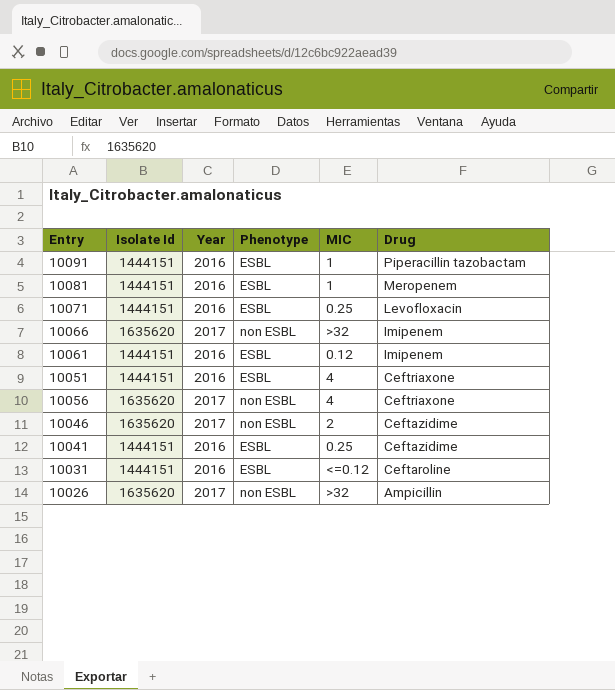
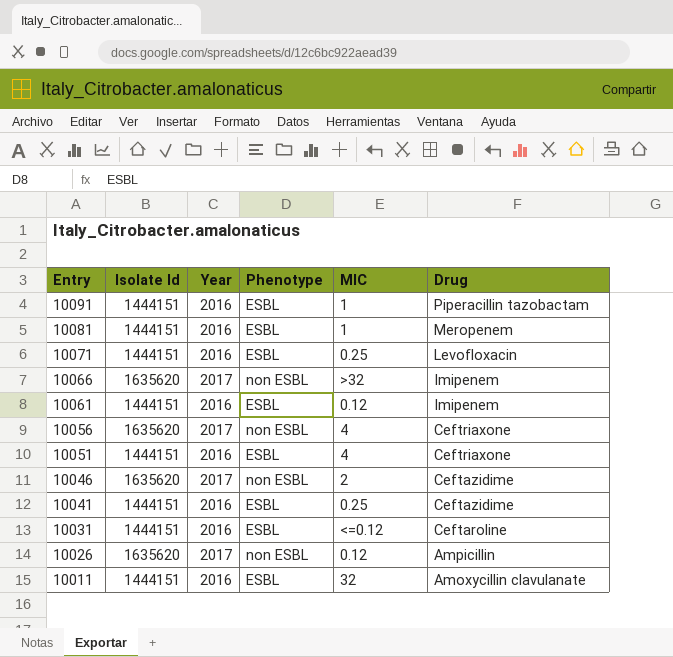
row order: Drug descending -> Entry descending
10026 | MIC: >32 -> 0.12
row 10011: none -> 1444151 | 2016 | ESBL | 32 | Amoxycillin clavulanate

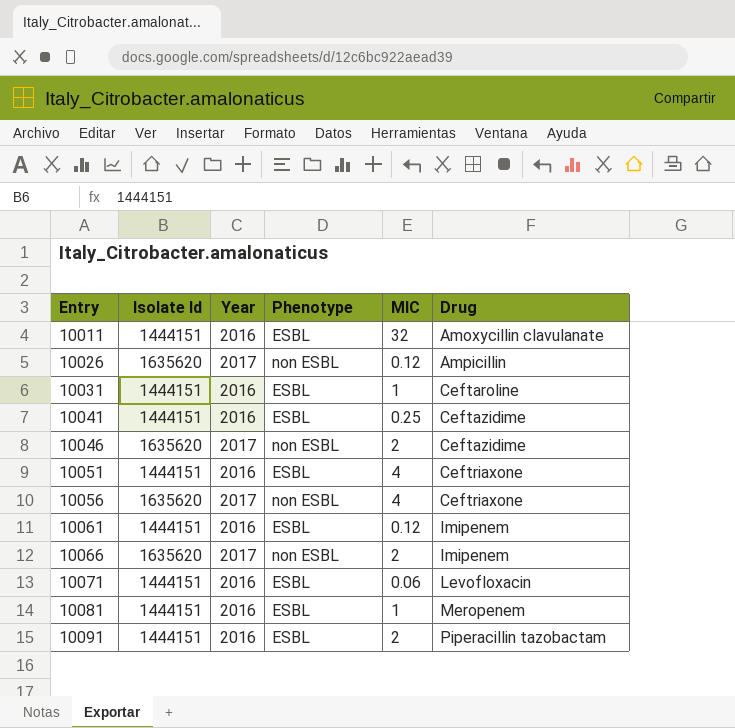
row order: Entry descending -> Entry ascending
10031 | MIC: <=0.12 -> 1
10066 | MIC: >32 -> 2
10071 | MIC: 0.25 -> 0.06
10091 | MIC: 1 -> 2

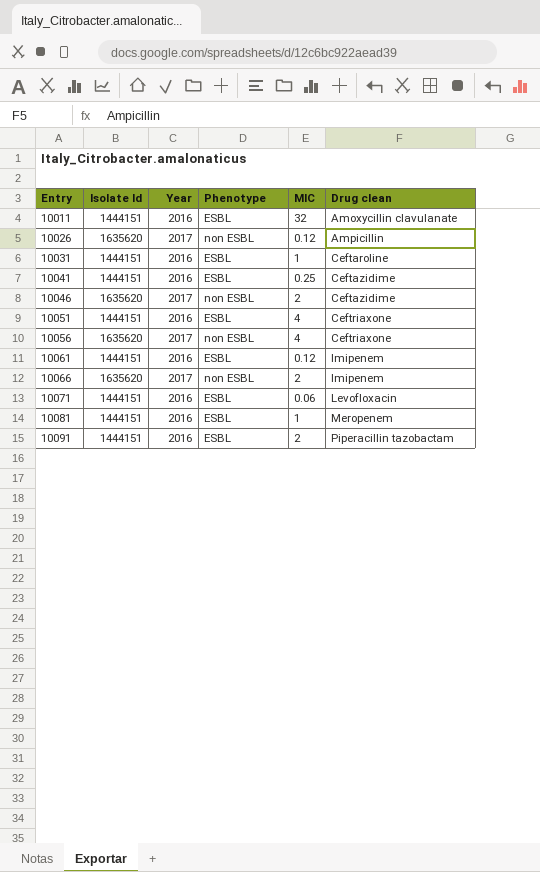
column name: Drug -> Drug clean

